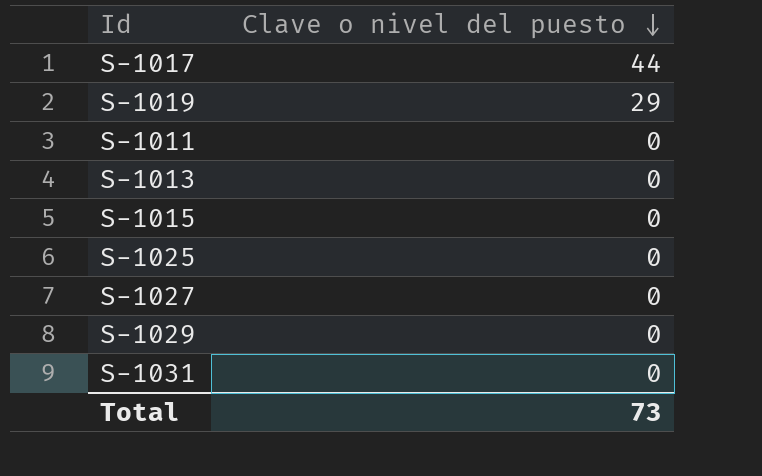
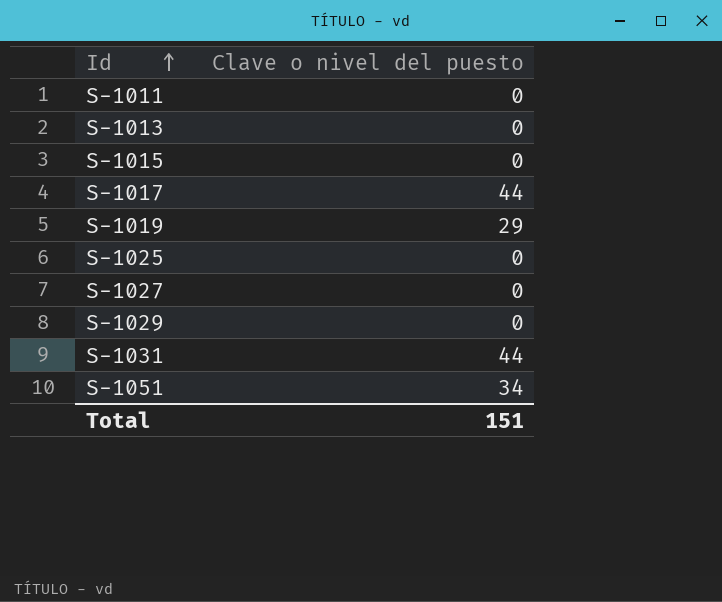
row order: Clave o nivel del puesto descending -> Id ascending
S-1031 | Clave o nivel del puesto: 0 -> 44
row S-1051: none -> 34
Total | Clave o nivel del puesto: 73 -> 151

